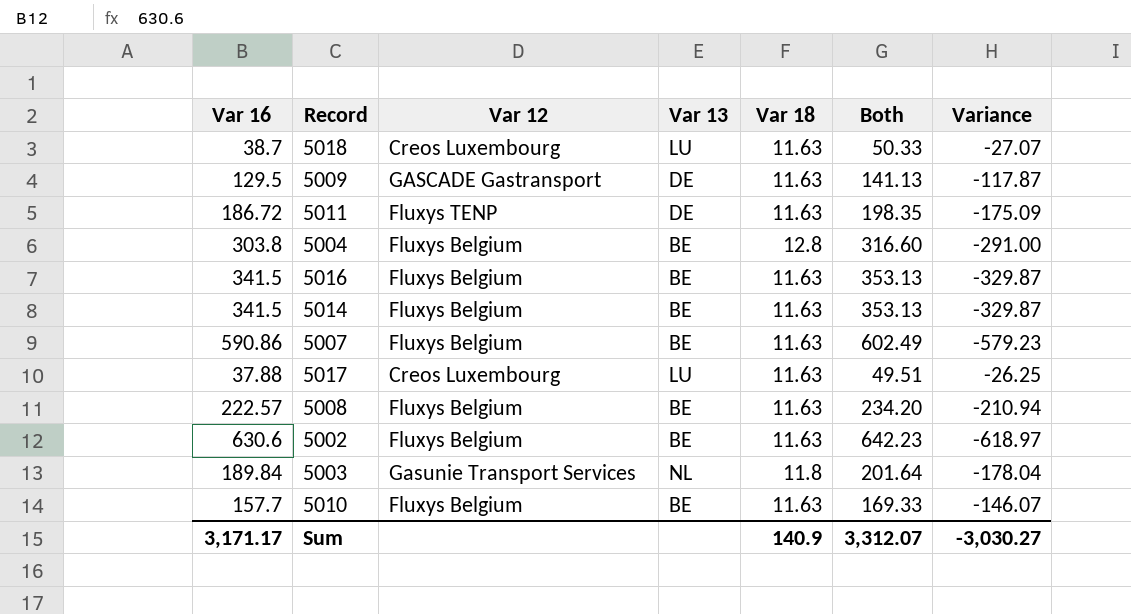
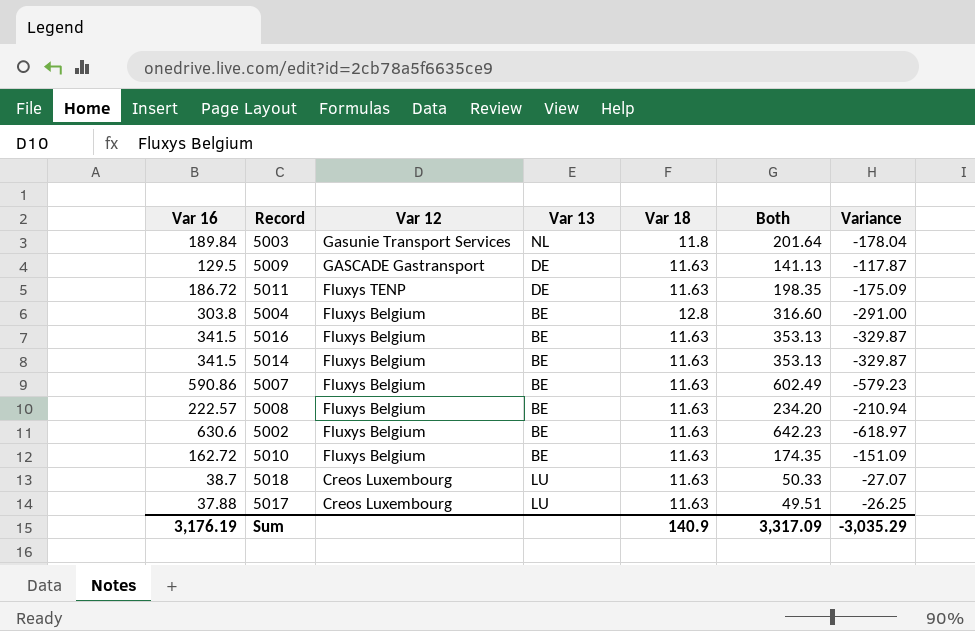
row order: none -> Var 12 descending
5010 | Var 16: 157.7 -> 162.72
5010 | Both: 169.33 -> 174.35
5010 | Variance: -146.07 -> -151.09
Sum | Var 16: 3,171.17 -> 3,176.19
Sum | Both: 3,312.07 -> 3,317.09
Sum | Variance: -3,030.27 -> -3,035.29

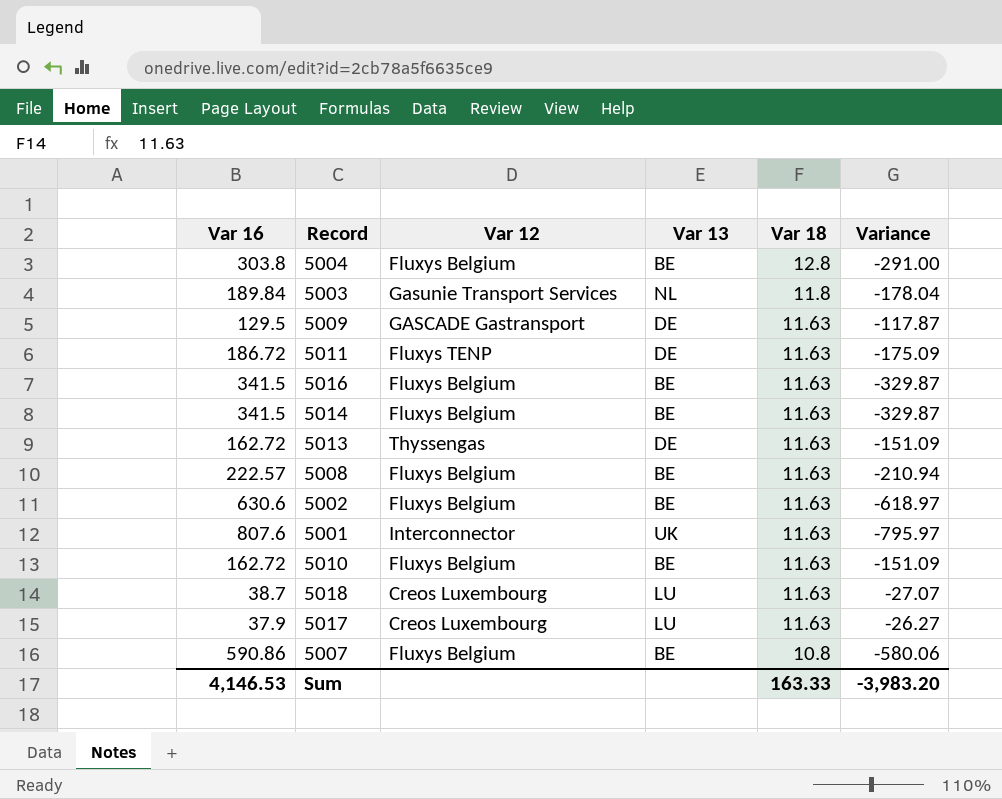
row order: Var 12 descending -> Var 18 descending
column Both | formula: [Var 16] + [Var 18] -> none
row 5013: none -> 162.72 | Thyssengas | DE | 11.63 | -151.09
row 5001: none -> 807.6 | Interconnector | UK | 11.63 | -795.97
5017 | Var 16: 37.88 -> 37.9
5017 | Variance: -26.25 -> -26.27
5007 | Var 18: 11.63 -> 10.8
5007 | Variance: -579.23 -> -580.06
Sum | Var 16: 3,176.19 -> 4,146.53
Sum | Var 18: 140.9 -> 163.33
Sum | Variance: -3,035.29 -> -3,983.20

